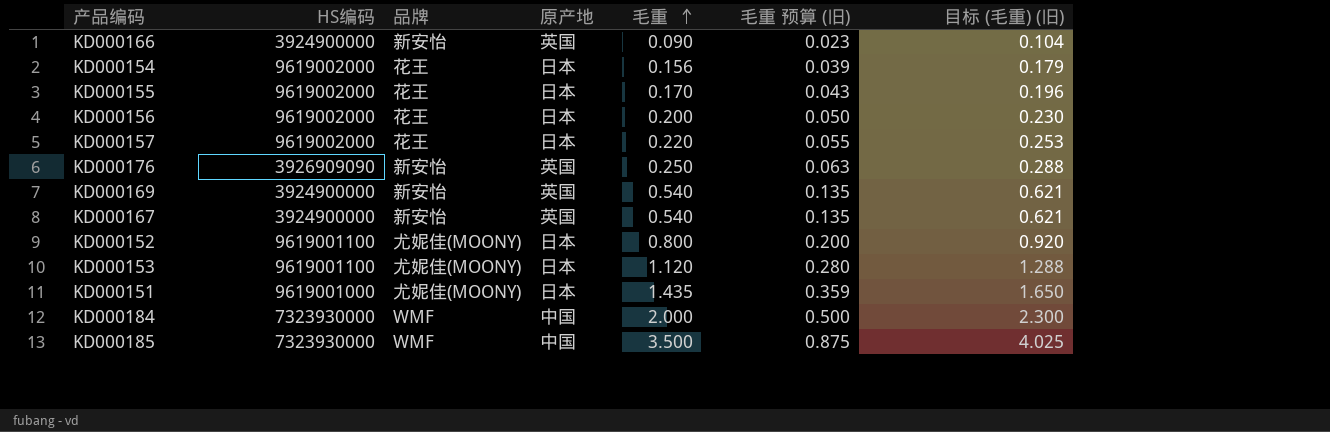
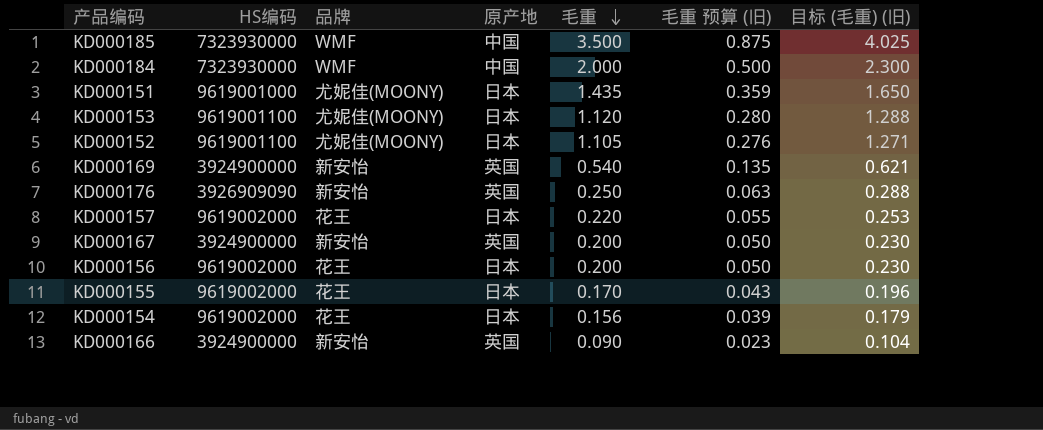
row order: 毛重 ascending -> 毛重 descending
KD000152 | 毛重: 0.800 -> 1.105
KD000152 | 毛重 预算 (旧): 0.200 -> 0.276
KD000152 | 目标 (毛重) (旧): 0.920 -> 1.271
KD000167 | 毛重: 0.540 -> 0.200
KD000167 | 毛重 预算 (旧): 0.135 -> 0.050
KD000167 | 目标 (毛重) (旧): 0.621 -> 0.230

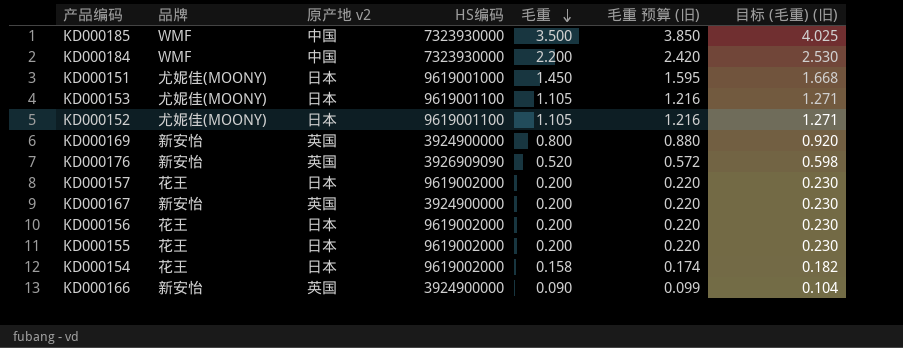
column name: 原产地 -> 原产地 v2
column HS编码 | position: 2 -> 4
column 毛重 预算 (旧) | formula: [毛重] * 0.25 -> [毛重] * 1.1
KD000184 | 毛重: 2.000 -> 2.200
KD000184 | 目标 (毛重) (旧): 2.300 -> 2.530
KD000151 | 毛重: 1.435 -> 1.450
KD000151 | 目标 (毛重) (旧): 1.650 -> 1.668
KD000153 | 毛重: 1.120 -> 1.105
KD000153 | 目标 (毛重) (旧): 1.288 -> 1.271
KD000169 | 毛重: 0.540 -> 0.800
KD000169 | 目标 (毛重) (旧): 0.621 -> 0.920
KD000176 | 毛重: 0.250 -> 0.520
KD000176 | 目标 (毛重) (旧): 0.288 -> 0.598
KD000157 | 毛重: 0.220 -> 0.200
KD000157 | 目标 (毛重) (旧): 0.253 -> 0.230
KD000155 | 毛重: 0.170 -> 0.200
KD000155 | 目标 (毛重) (旧): 0.196 -> 0.230
KD000154 | 毛重: 0.156 -> 0.158
KD000154 | 目标 (毛重) (旧): 0.179 -> 0.182

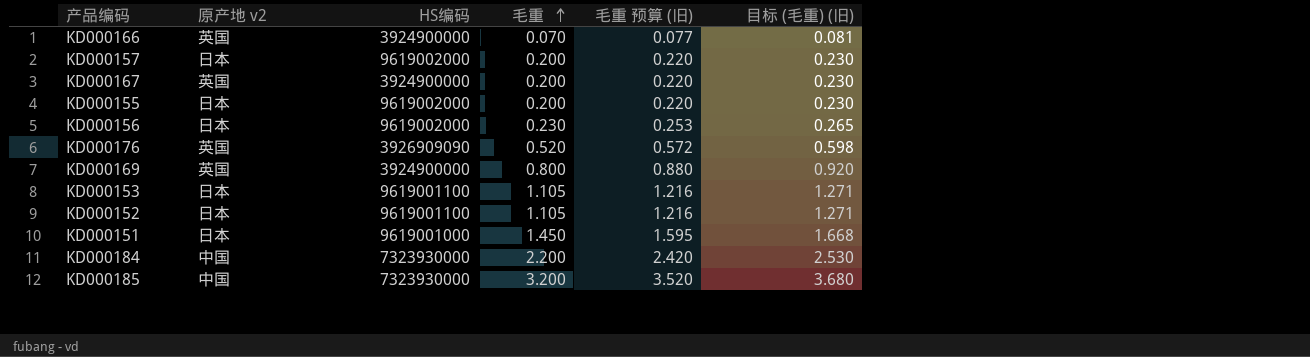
row order: 毛重 descending -> 毛重 ascending
column 品牌 | position: 2 -> none
row KD000154: 花王 | 日本 | 9619002000 | 0.158 | 0.174 | 0.182 -> none
KD000166 | 毛重: 0.090 -> 0.070
KD000166 | 毛重 预算 (旧): 0.099 -> 0.077
KD000166 | 目标 (毛重) (旧): 0.104 -> 0.081
KD000156 | 毛重: 0.200 -> 0.230
KD000156 | 毛重 预算 (旧): 0.220 -> 0.253
KD000156 | 目标 (毛重) (旧): 0.230 -> 0.265
KD000185 | 毛重: 3.500 -> 3.200
KD000185 | 毛重 预算 (旧): 3.850 -> 3.520
KD000185 | 目标 (毛重) (旧): 4.025 -> 3.680

